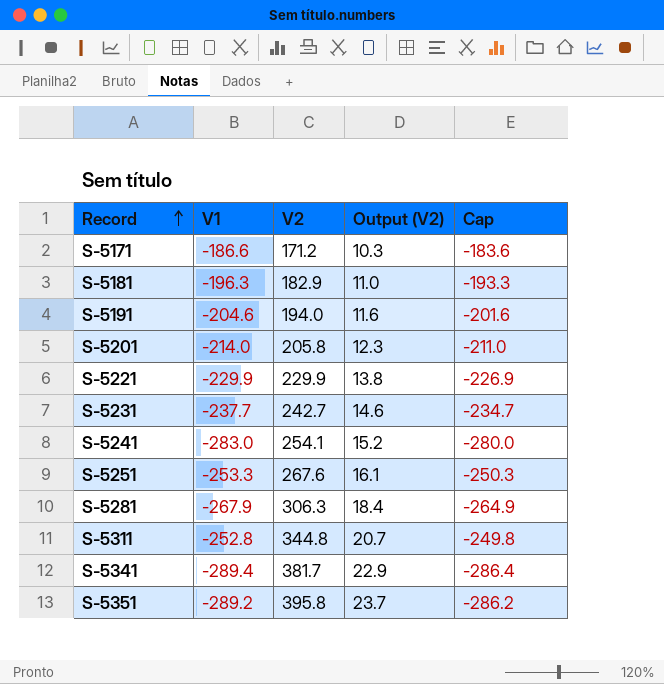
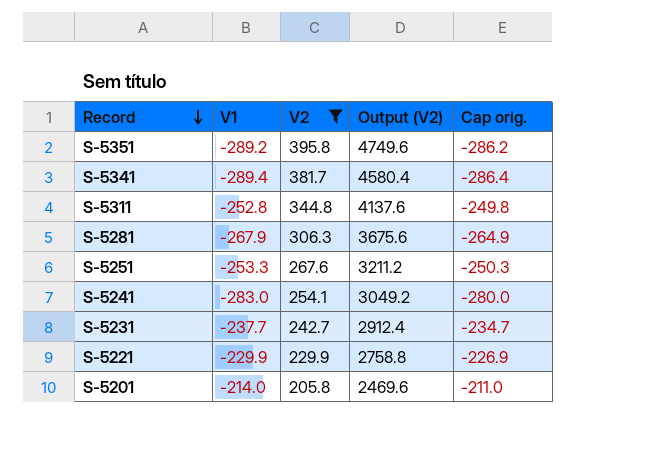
filter: none -> V2 >= 205.8
row order: Record ascending -> Record descending
column Output (V2) | formula: [V2] * 0.06 -> [V2] * 12
column name: Cap -> Cap orig.

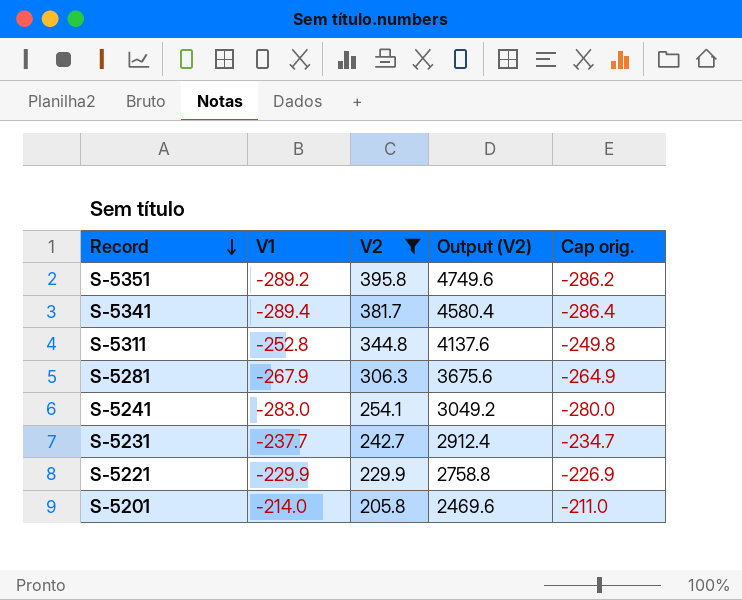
row S-5251: -253.3 | 267.6 | 3211.2 | -250.3 -> none

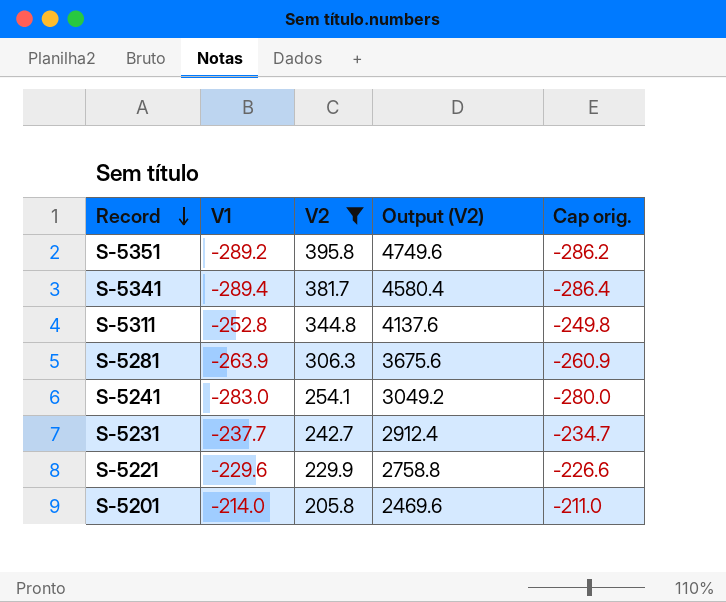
S-5281 | V1: -267.9 -> -263.9
S-5281 | Cap orig.: -264.9 -> -260.9
S-5221 | V1: -229.9 -> -229.6
S-5221 | Cap orig.: -226.9 -> -226.6

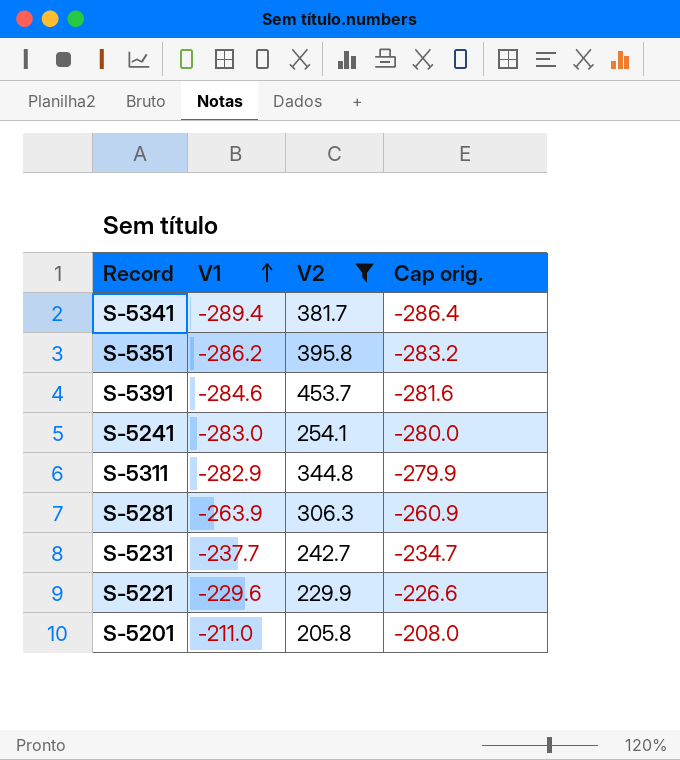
row order: Record descending -> V1 ascending
column Output (V2) | formula: [V2] * 12 -> none
S-5351 | V1: -289.2 -> -286.2
S-5351 | Cap orig.: -286.2 -> -283.2
row S-5391: none -> -284.6 | 453.7 | -281.6
S-5311 | V1: -252.8 -> -282.9
S-5311 | Cap orig.: -249.8 -> -279.9
S-5201 | V1: -214.0 -> -211.0
S-5201 | Cap orig.: -211.0 -> -208.0

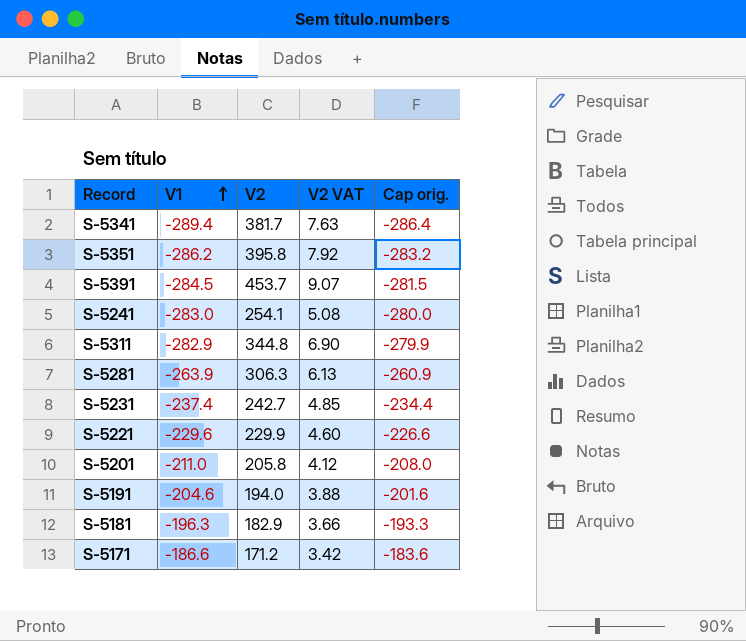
filter: V2 >= 205.8 -> none
column V2 VAT | formula: none -> [V2] * 0.02
S-5391 | V1: -284.6 -> -284.5
S-5391 | Cap orig.: -281.6 -> -281.5
S-5231 | V1: -237.7 -> -237.4
S-5231 | Cap orig.: -234.7 -> -234.4

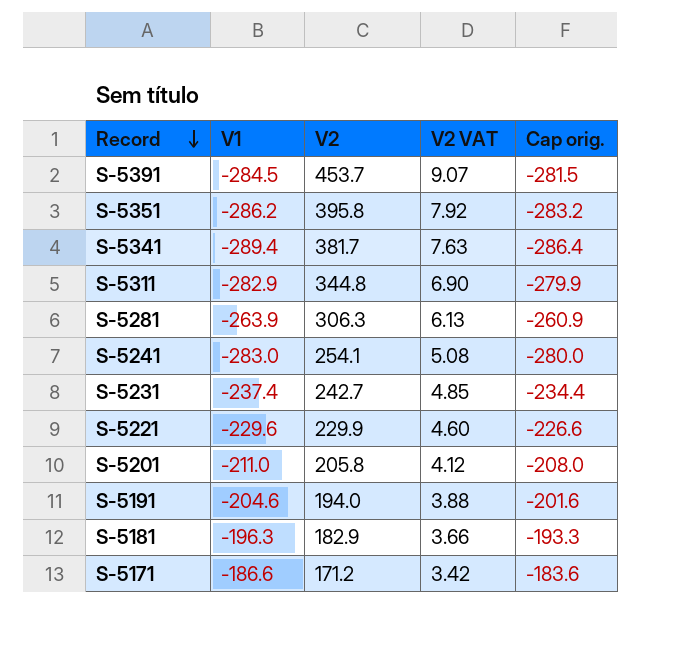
row order: V1 ascending -> Record descending

